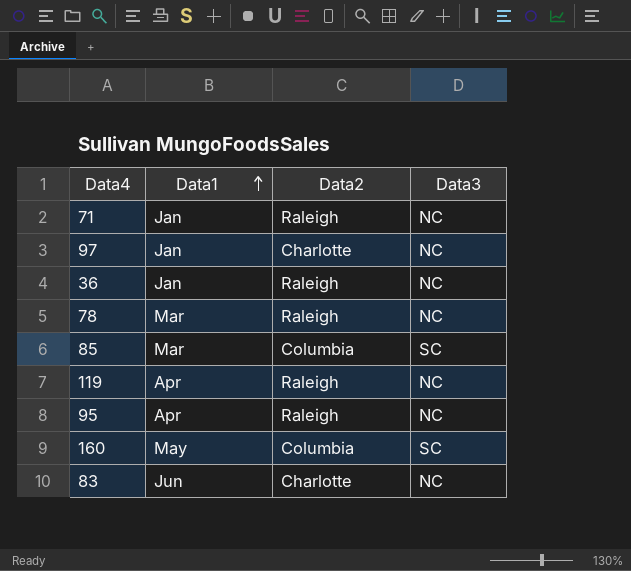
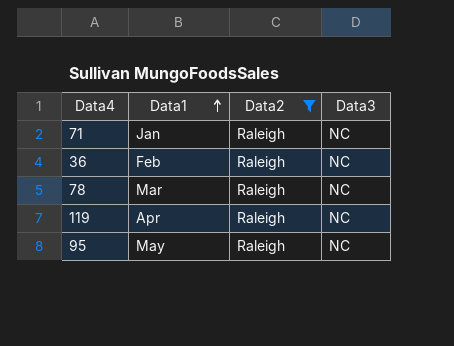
filter: none -> Data2 = Raleigh
36 | Data1: Jan -> Feb
95 | Data1: Apr -> May

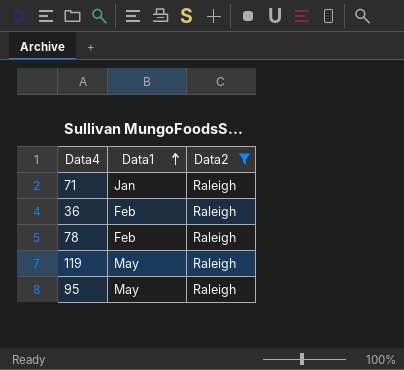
column Data3 | position: 4 -> none
78 | Data1: Mar -> Feb
119 | Data1: Apr -> May

